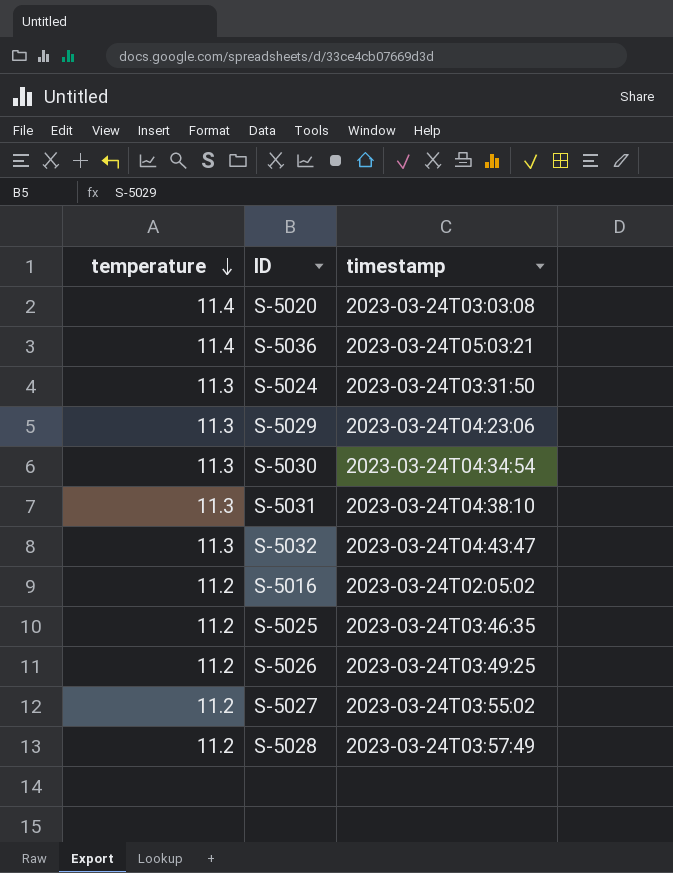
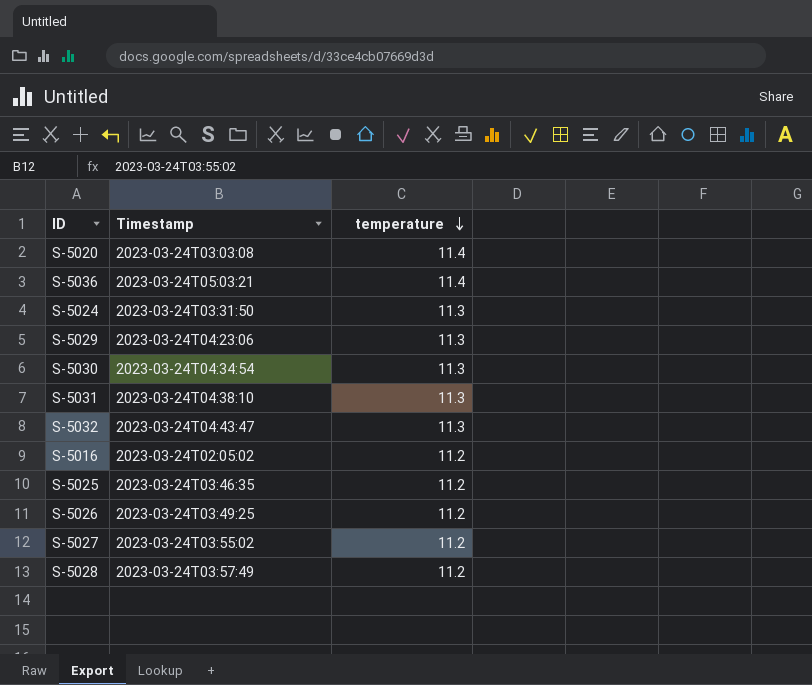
column name: timestamp -> Timestamp
column temperature | position: 1 -> 3

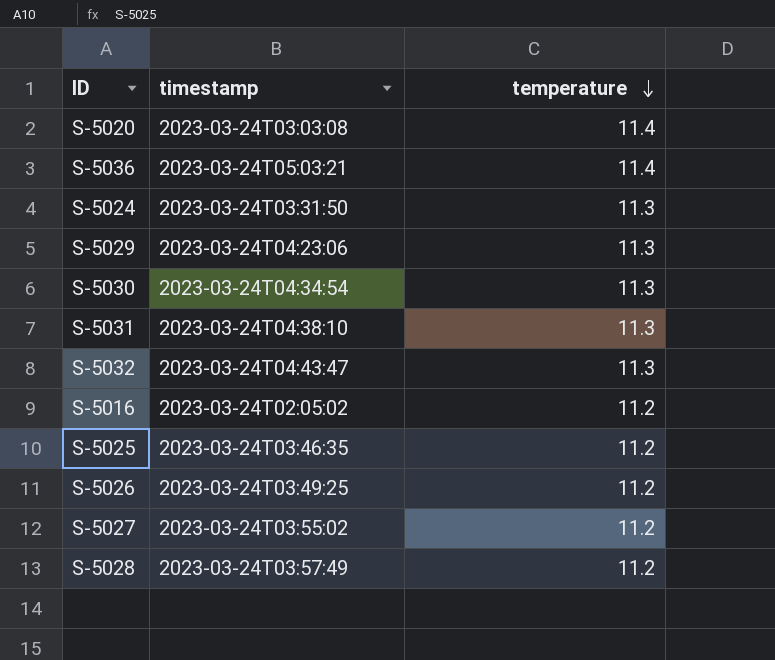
column name: Timestamp -> timestamp

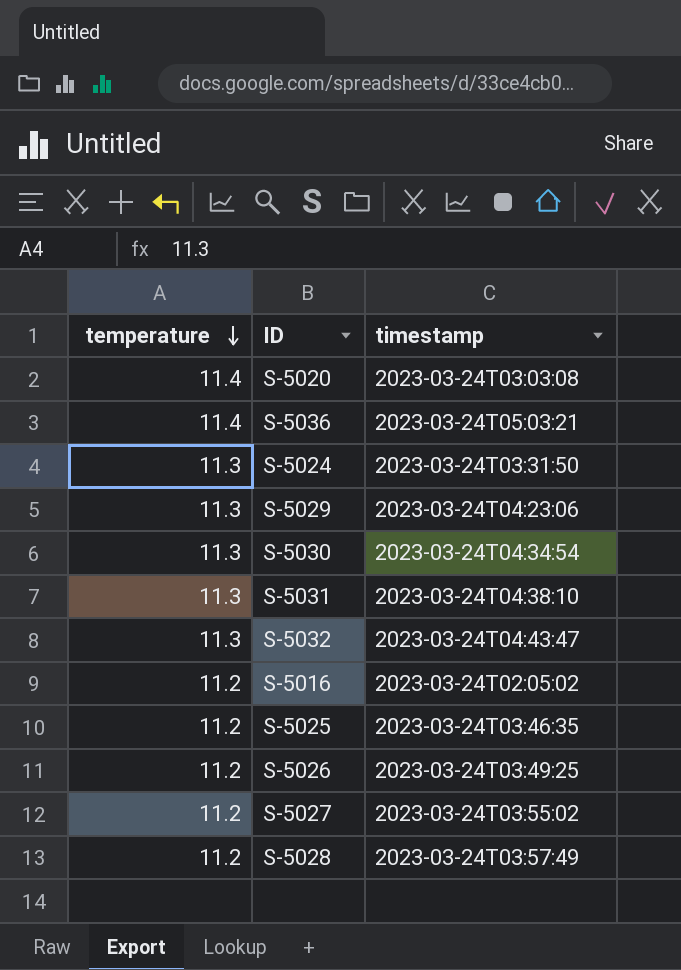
column temperature | position: 3 -> 1

